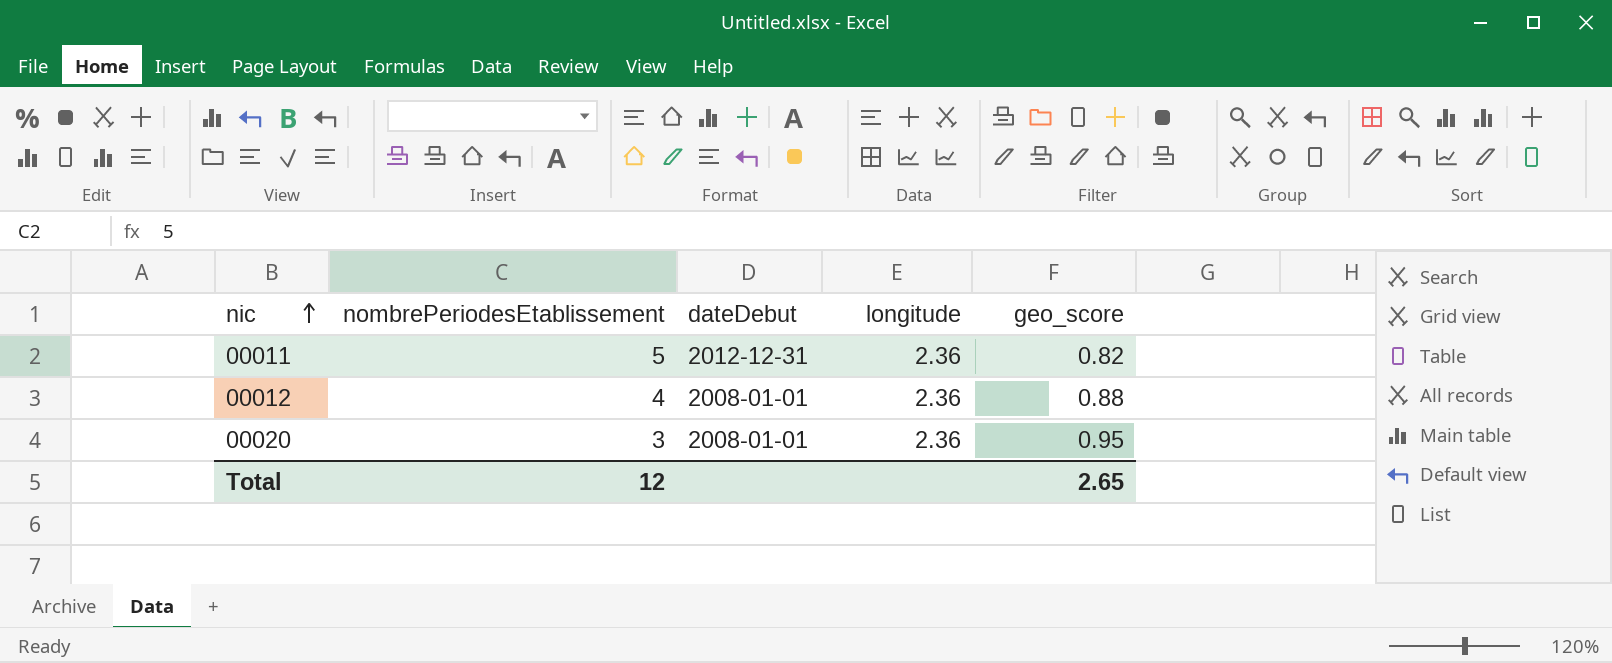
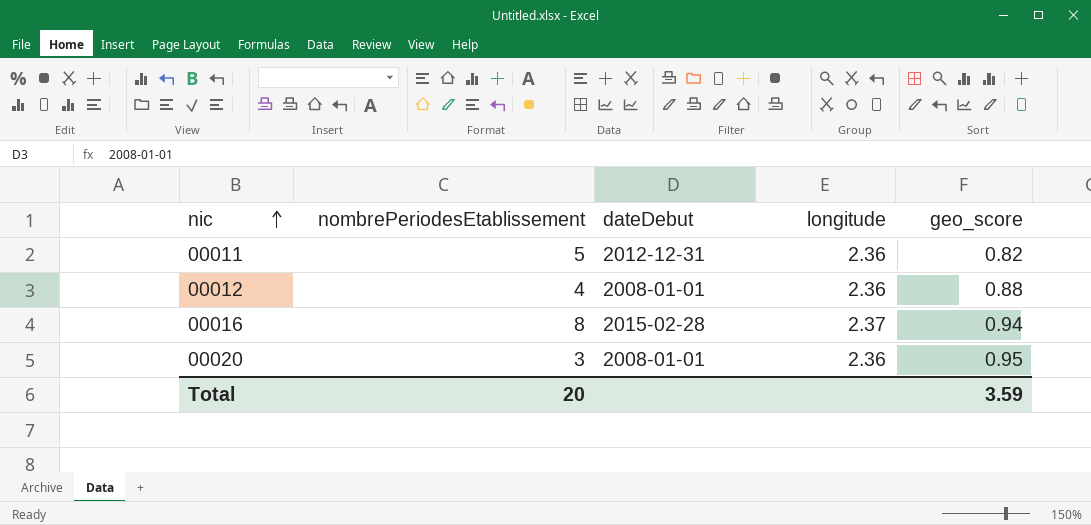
row 00016: none -> 8 | 2015-02-28 | 2.37 | 0.94
Total | nombrePeriodesEtablissement: 12 -> 20
Total | geo_score: 2.65 -> 3.59

